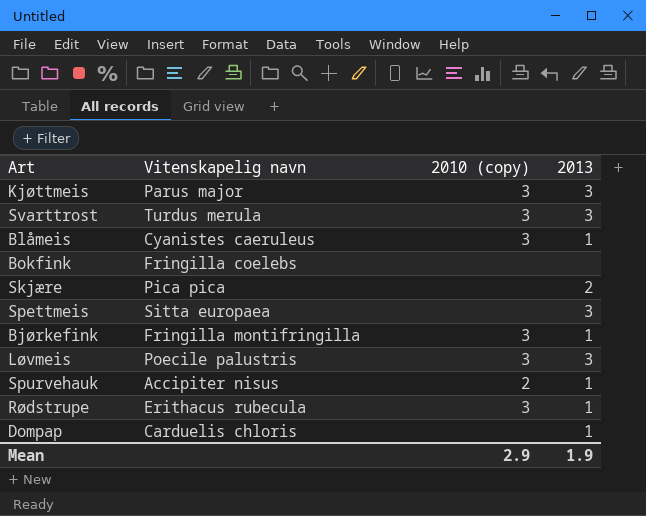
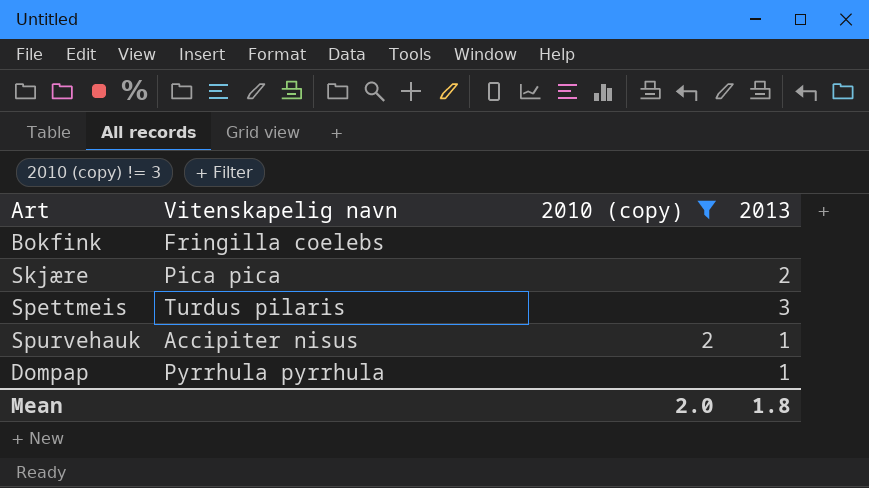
filter: none -> 2010 (copy) != 3
Spettmeis | Vitenskapelig navn: Sitta europaea -> Turdus pilaris
Dompap | Vitenskapelig navn: Carduelis chloris -> Pyrrhula pyrrhula
Mean | 2010 (copy): 2.9 -> 2.0
Mean | 2013: 1.9 -> 1.8

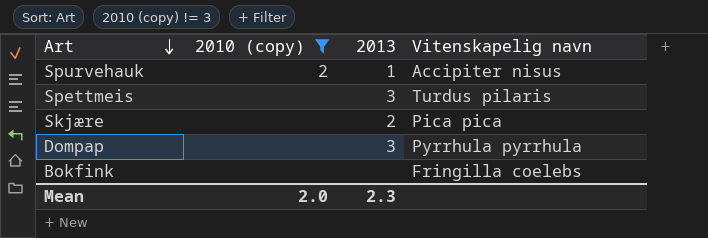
row order: none -> Art descending
column Vitenskapelig navn | position: 2 -> 4
Dompap | 2013: 1 -> 3
Mean | 2013: 1.8 -> 2.3

